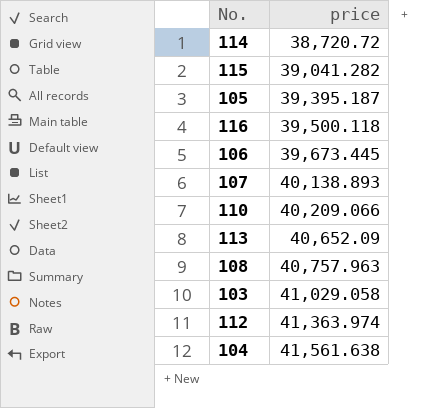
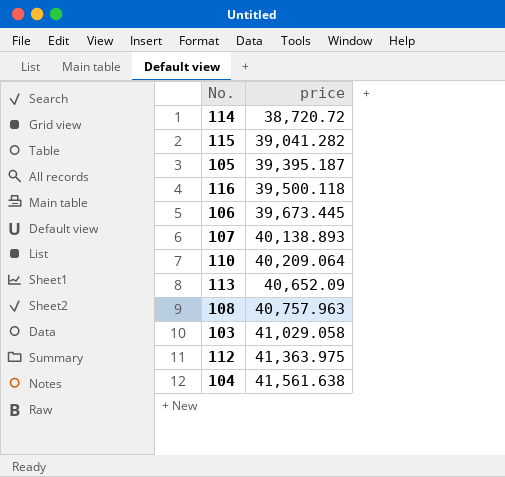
110 | price: 40,209.066 -> 40,209.064
112 | price: 41,363.974 -> 41,363.975

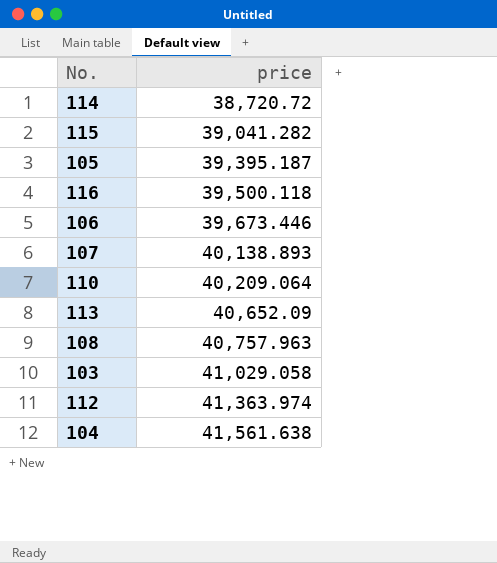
106 | price: 39,673.445 -> 39,673.446
112 | price: 41,363.975 -> 41,363.974

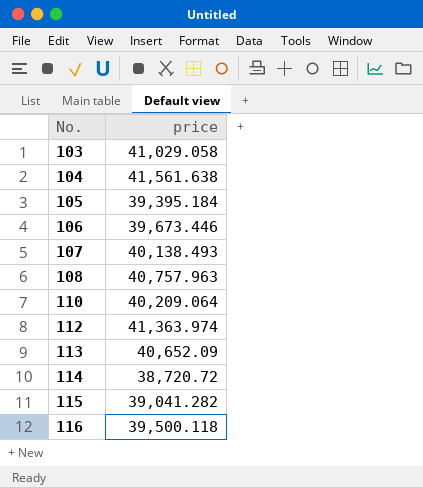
row order: price ascending -> No. ascending
105 | price: 39,395.187 -> 39,395.184
107 | price: 40,138.893 -> 40,138.493

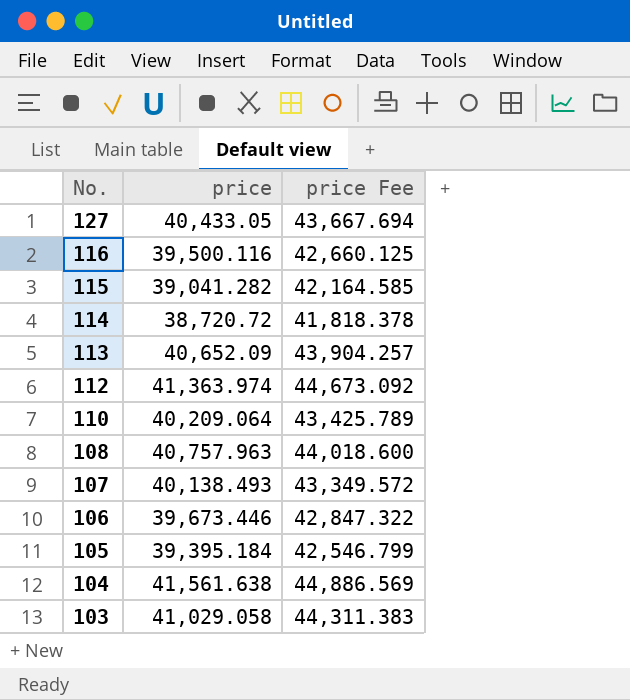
row order: No. ascending -> No. descending
column price Fee | formula: none -> [price] * 1.08
row 127: none -> 40,433.05 | 43,667.694
116 | price: 39,500.118 -> 39,500.116

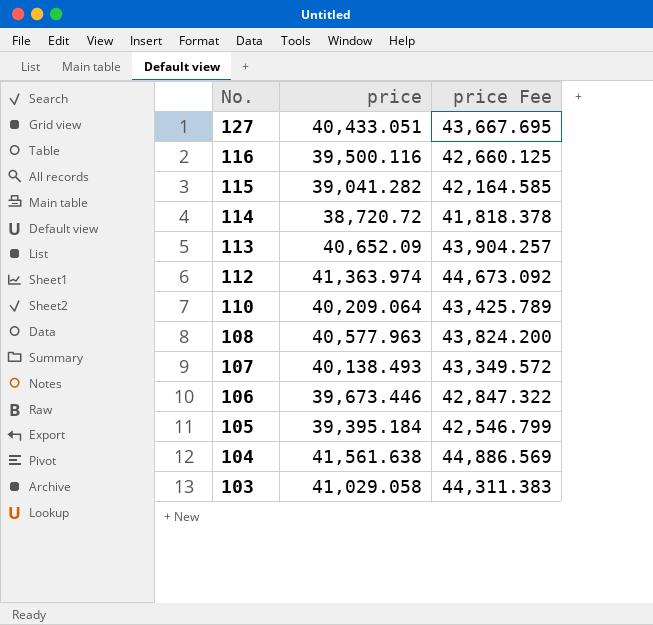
127 | price: 40,433.05 -> 40,433.051
127 | price Fee: 43,667.694 -> 43,667.695
108 | price: 40,757.963 -> 40,577.963
108 | price Fee: 44,018.600 -> 43,824.200

